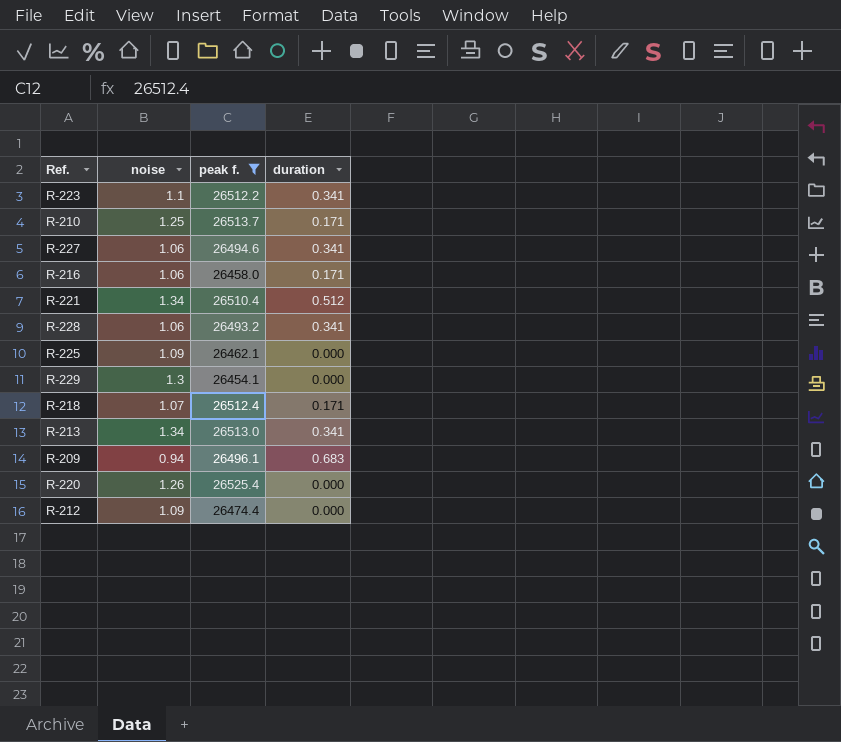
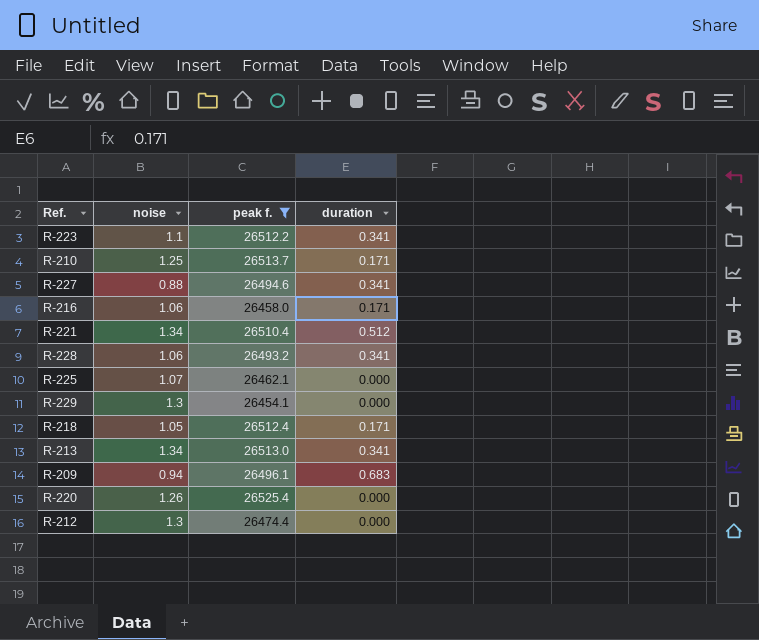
R-227 | noise: 1.06 -> 0.88
R-225 | noise: 1.09 -> 1.07
R-218 | noise: 1.07 -> 1.05
R-212 | noise: 1.09 -> 1.3

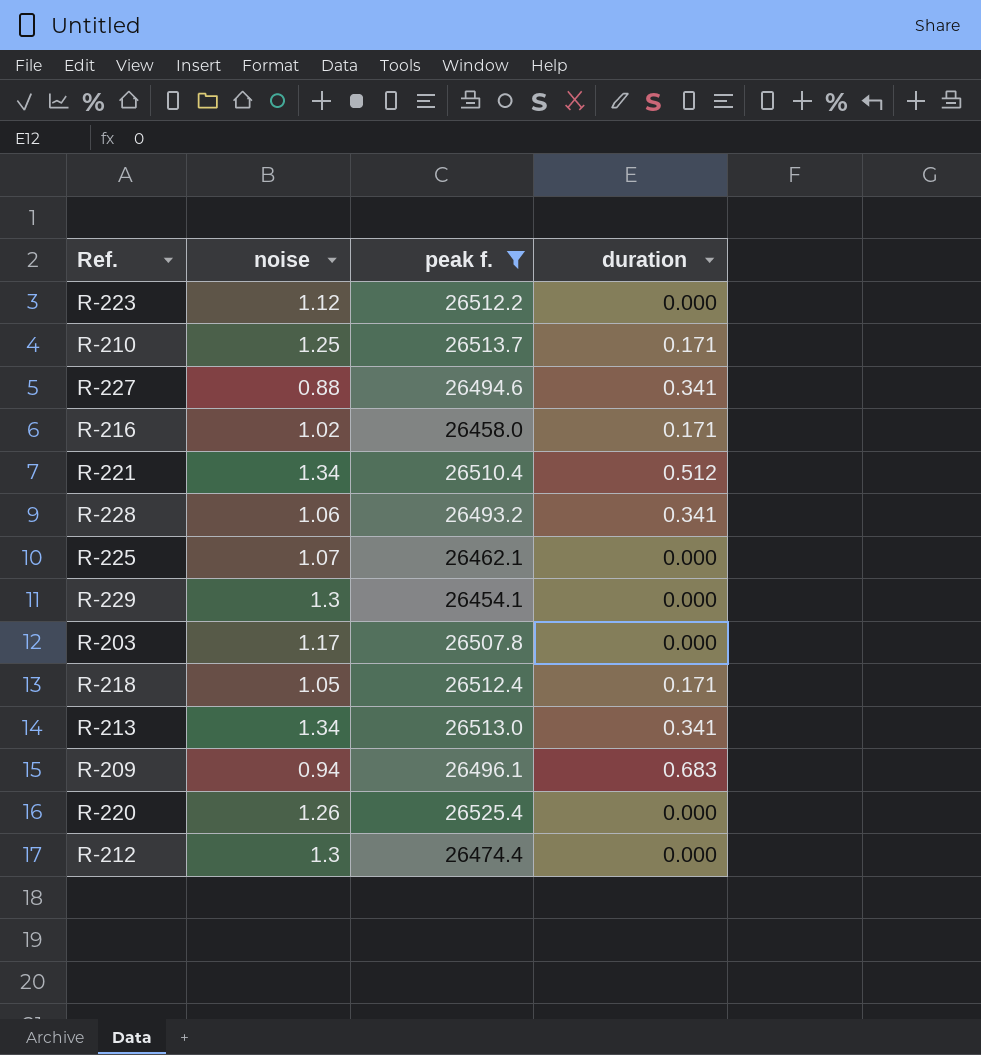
R-223 | noise: 1.1 -> 1.12
R-223 | duration: 0.341 -> 0.000
R-216 | noise: 1.06 -> 1.02
row R-203: none -> 1.17 | 26507.8 | 0.000

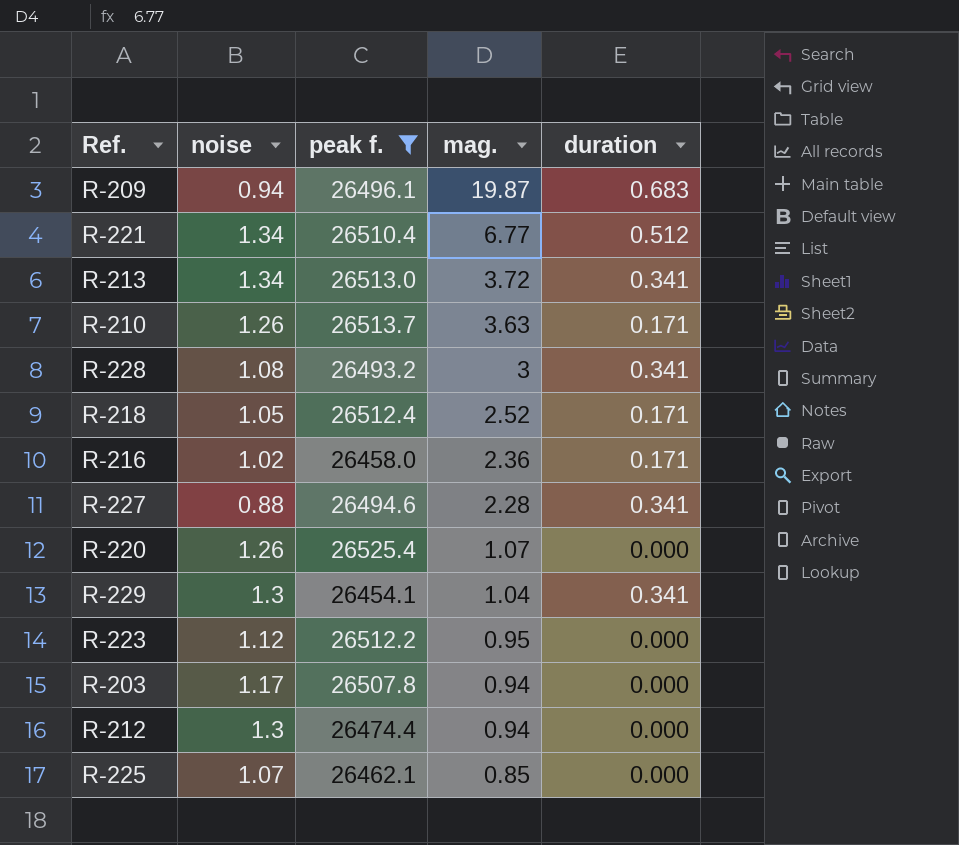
row order: none -> mag. descending
column mag. | position: none -> 4
R-210 | noise: 1.25 -> 1.26
R-228 | noise: 1.06 -> 1.08
R-229 | duration: 0.000 -> 0.341

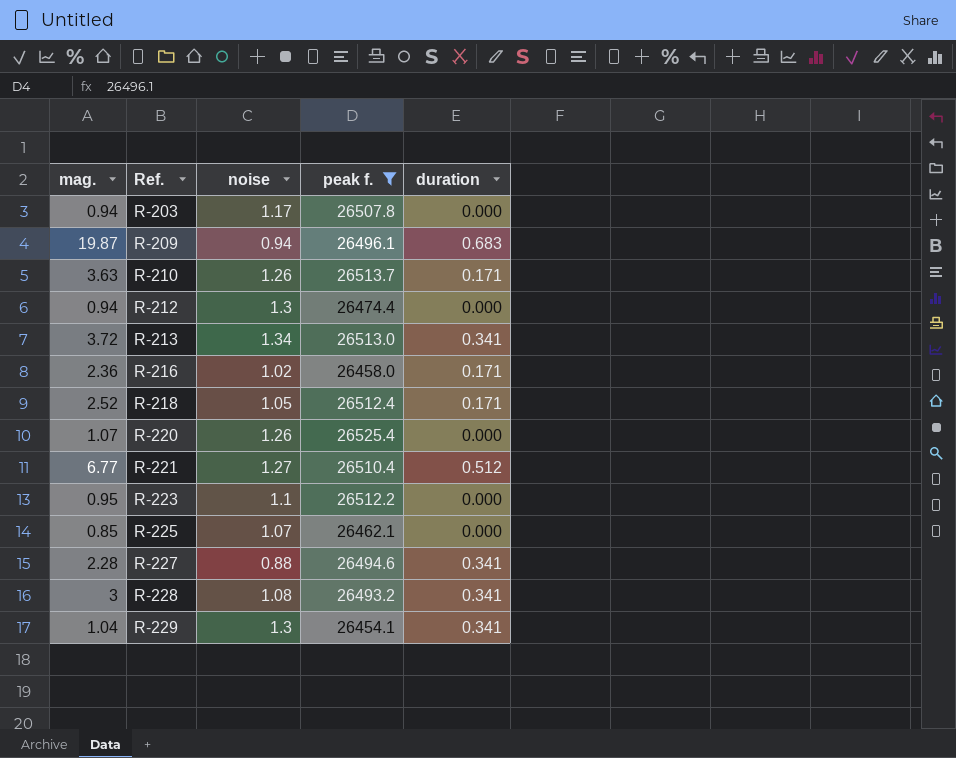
row order: mag. descending -> Ref. ascending
column mag. | position: 4 -> 1
R-221 | noise: 1.34 -> 1.27
R-223 | noise: 1.12 -> 1.1

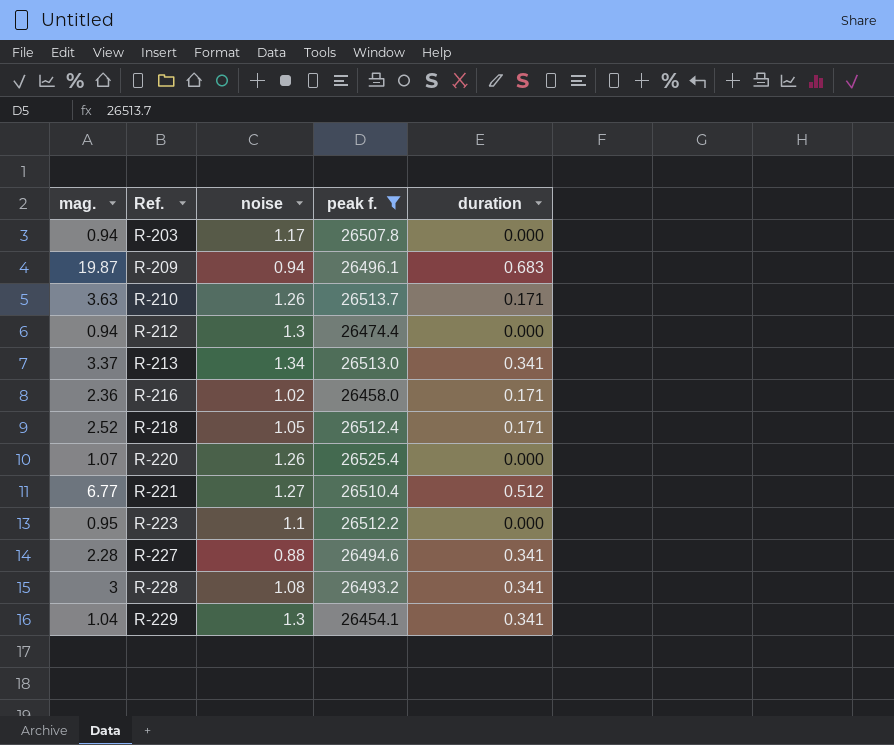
row R-225: 0.85 | 1.07 | 26462.1 | 0.000 -> none
R-213 | mag.: 3.72 -> 3.37

